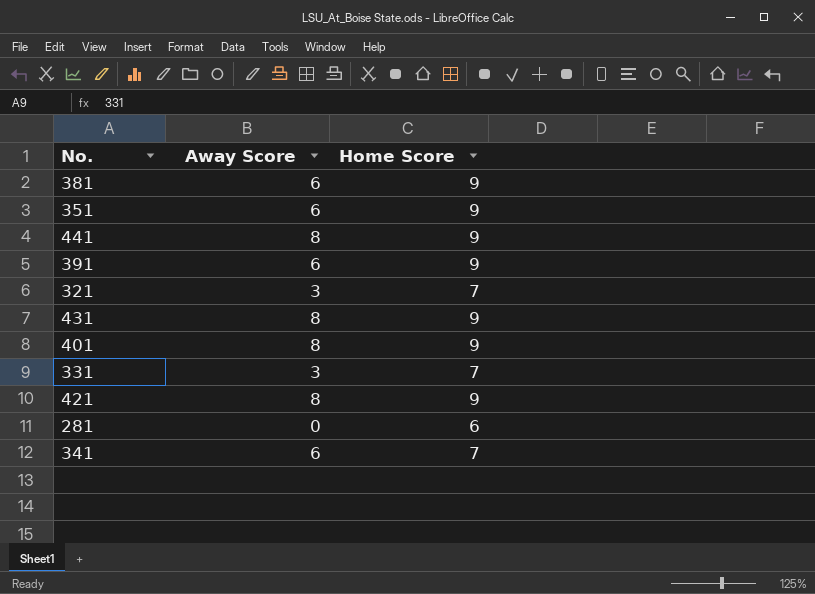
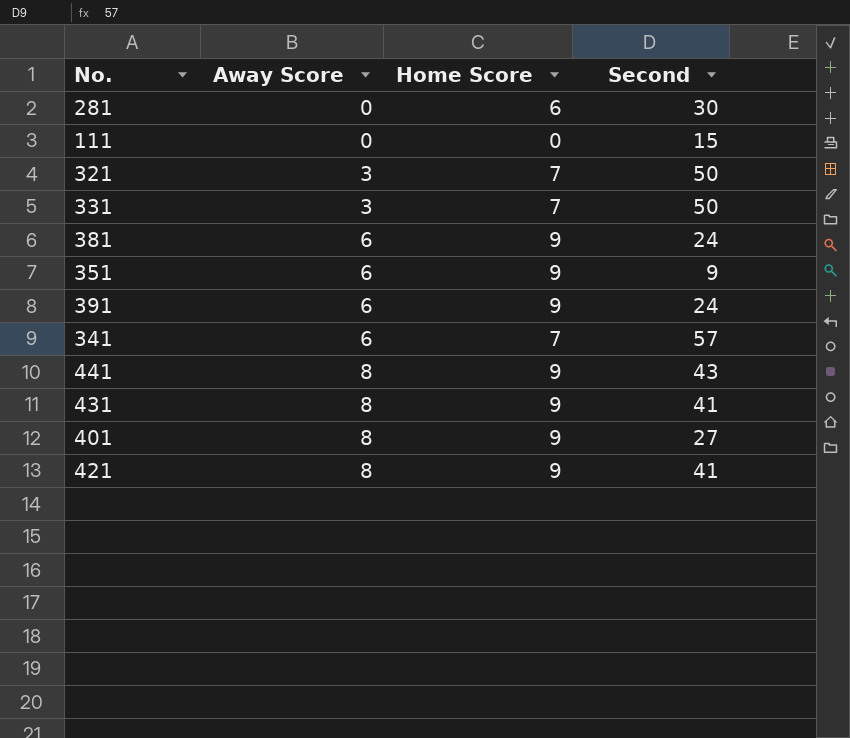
row order: none -> Away Score ascending
column Second | position: none -> 4
row 111: none -> 0 | 0 | 15

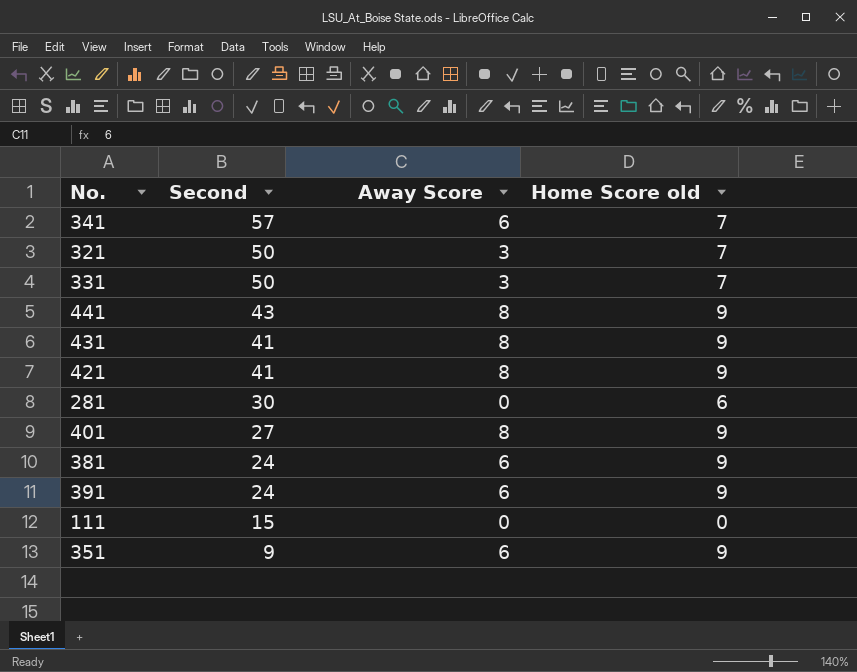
row order: Away Score ascending -> Second descending
column Second | position: 4 -> 2
column name: Home Score -> Home Score old

